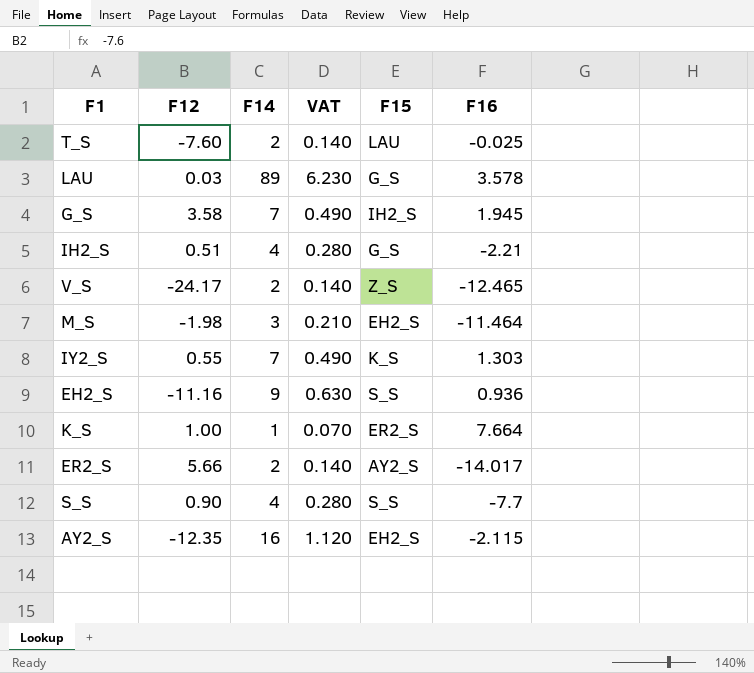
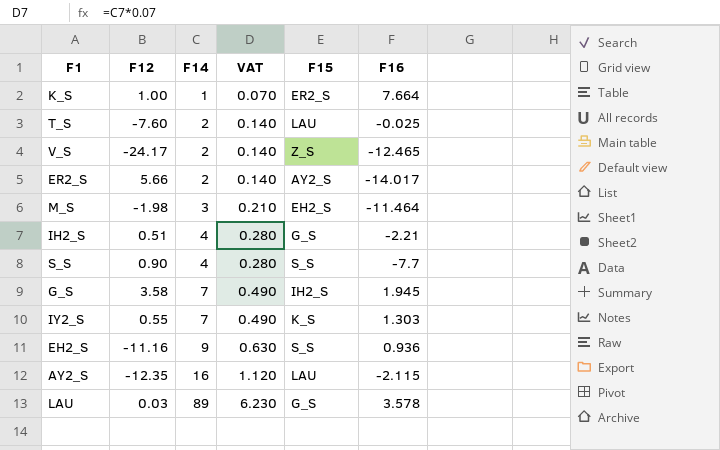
row order: none -> F14 ascending
AY2_S | F15: EH2_S -> LAU

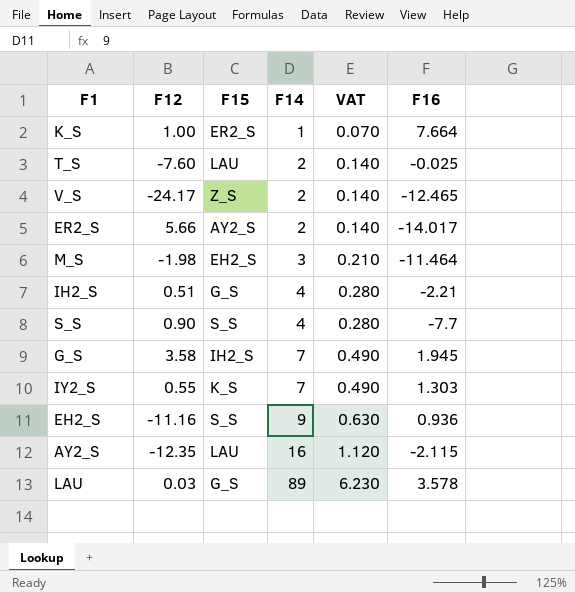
column F15 | position: 5 -> 3

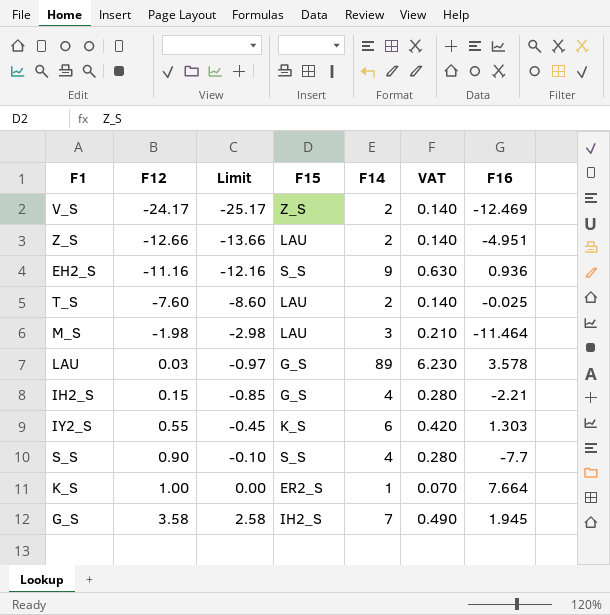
row order: F14 ascending -> F12 ascending
column Limit | formula: none -> [F12] - 1
row ER2_S: 5.66 | AY2_S | 2 | 0.140 | -14.017 -> none
row AY2_S: -12.35 | LAU | 16 | 1.120 | -2.115 -> none
V_S | F16: -12.465 -> -12.469
row Z_S: none -> -12.66 | -13.66 | LAU | 2 | 0.140 | -4.951
M_S | F15: EH2_S -> LAU
IH2_S | F12: 0.51 -> 0.15
IY2_S | F14: 7 -> 6
IY2_S | VAT: 0.490 -> 0.420

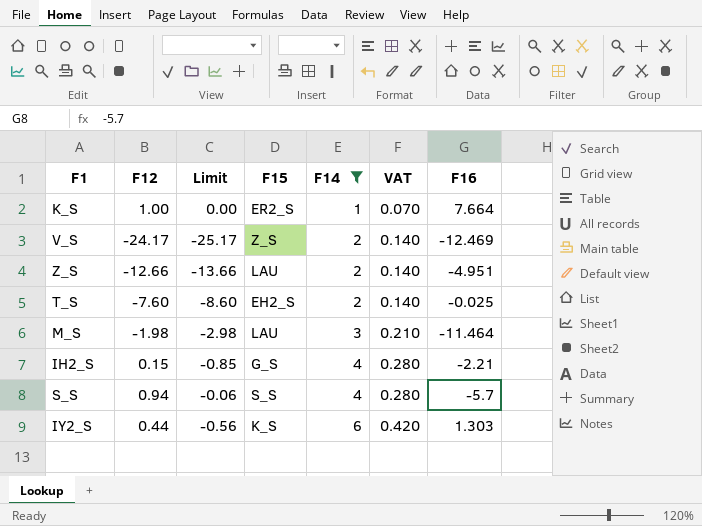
filter: none -> F14 <= 6
row order: F12 ascending -> F14 ascending
T_S | F15: LAU -> EH2_S
S_S | F12: 0.90 -> 0.94
S_S | Limit: -0.10 -> -0.06
S_S | F16: -7.7 -> -5.7
IY2_S | F12: 0.55 -> 0.44
IY2_S | Limit: -0.45 -> -0.56

